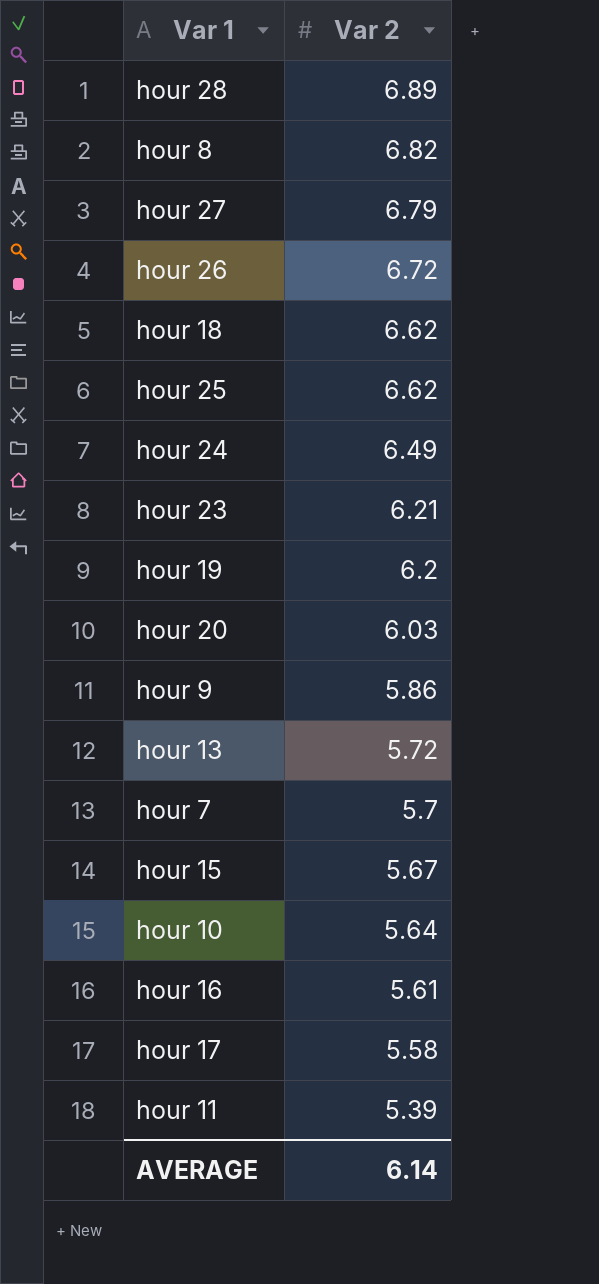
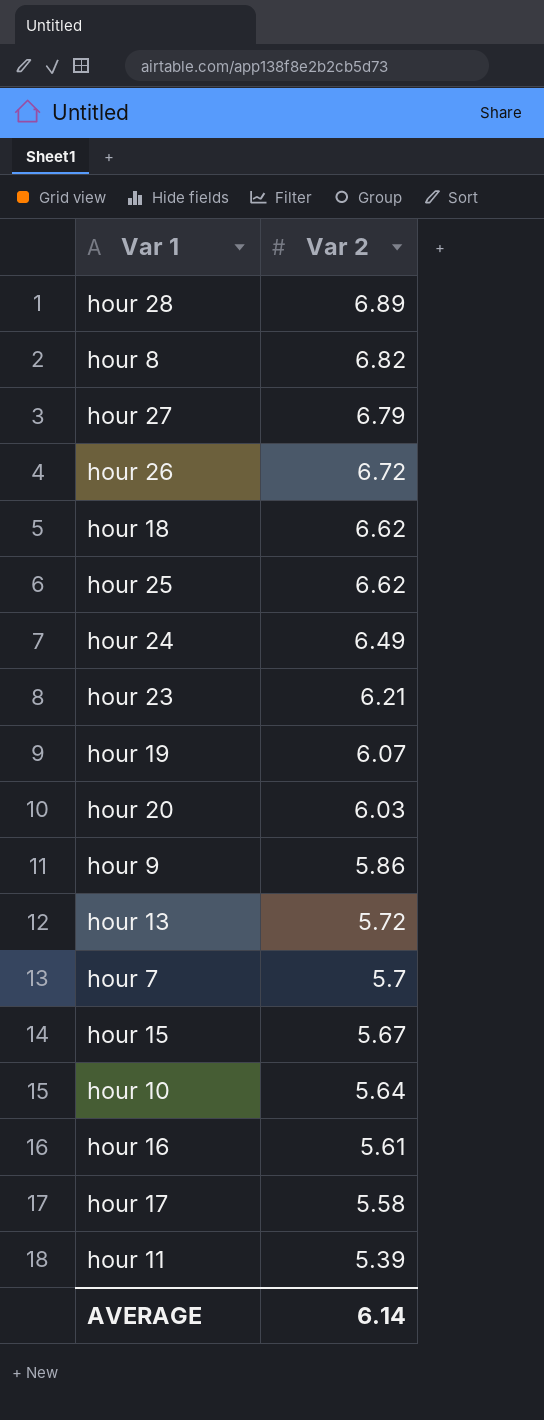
hour 19 | Var 2: 6.2 -> 6.07

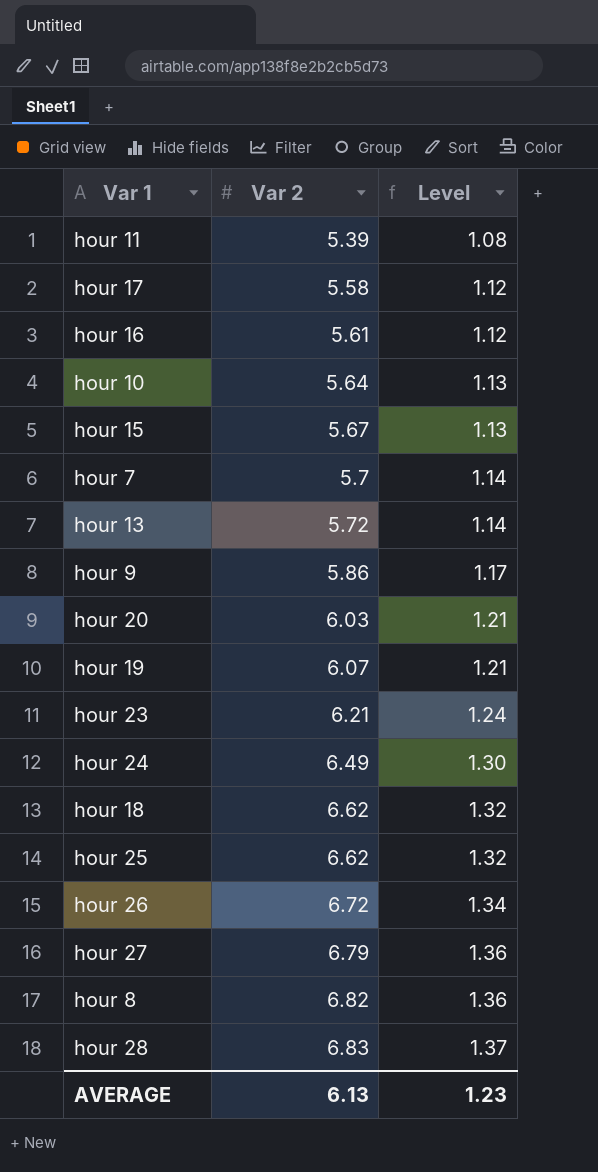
row order: Var 2 descending -> Var 2 ascending
column Level | formula: none -> [Var 2] * 0.2
hour 28 | Var 2: 6.89 -> 6.83
AVERAGE | Var 2: 6.14 -> 6.13

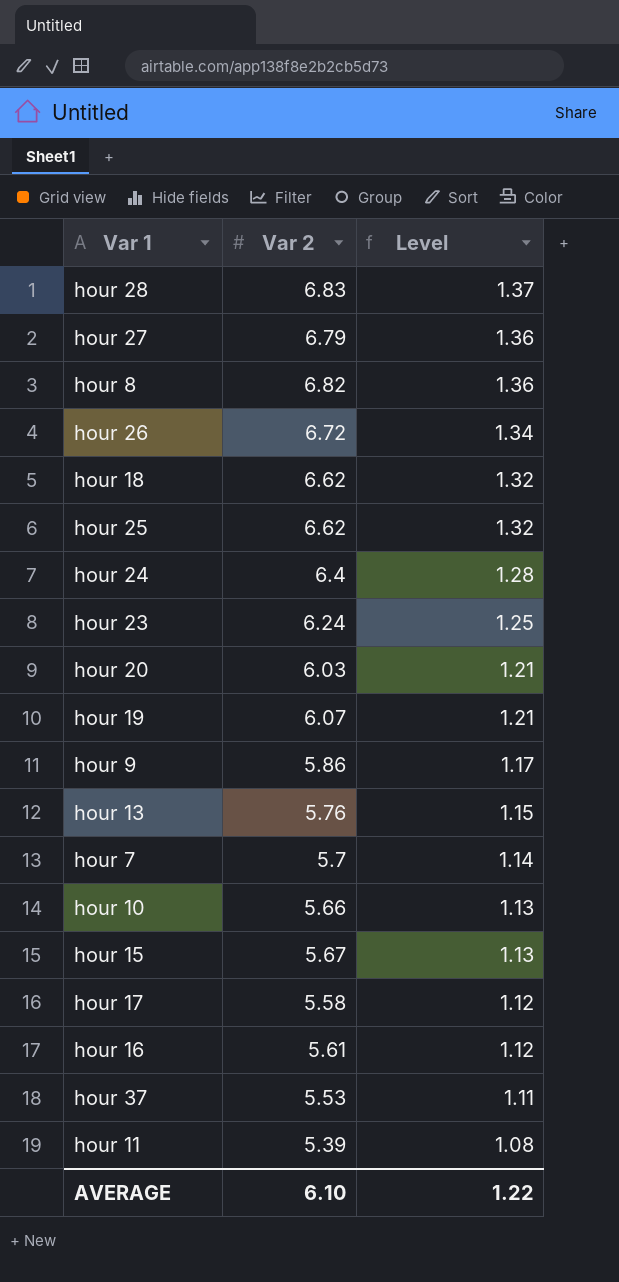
row order: Var 2 ascending -> Level descending
hour 24 | Var 2: 6.49 -> 6.4
hour 24 | Level: 1.30 -> 1.28
hour 23 | Var 2: 6.21 -> 6.24
hour 23 | Level: 1.24 -> 1.25
hour 13 | Var 2: 5.72 -> 5.76
hour 13 | Level: 1.14 -> 1.15
hour 10 | Var 2: 5.64 -> 5.66
row hour 37: none -> 5.53 | 1.11
AVERAGE | Var 2: 6.13 -> 6.10
AVERAGE | Level: 1.23 -> 1.22

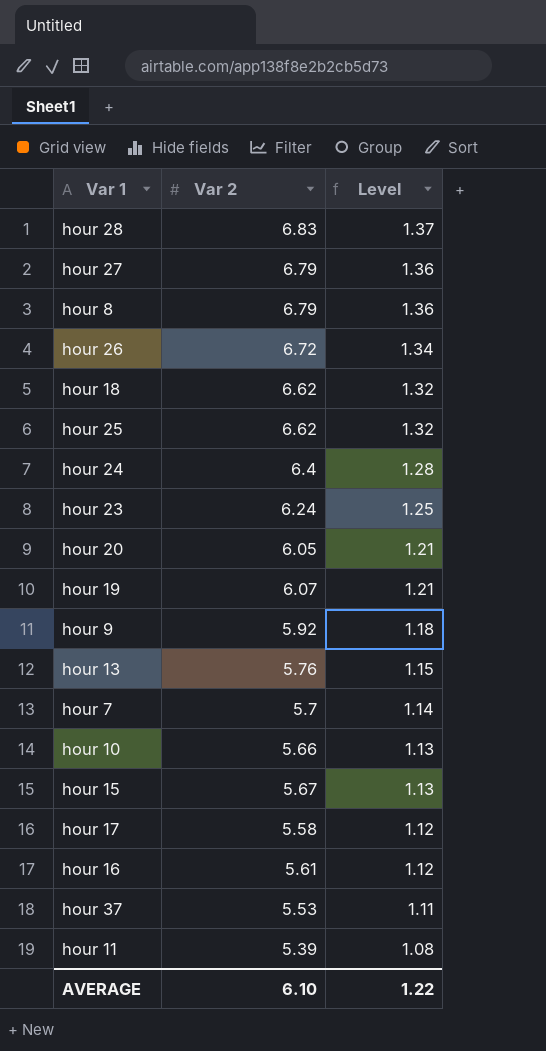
hour 8 | Var 2: 6.82 -> 6.79
hour 20 | Var 2: 6.03 -> 6.05
hour 9 | Var 2: 5.86 -> 5.92
hour 9 | Level: 1.17 -> 1.18

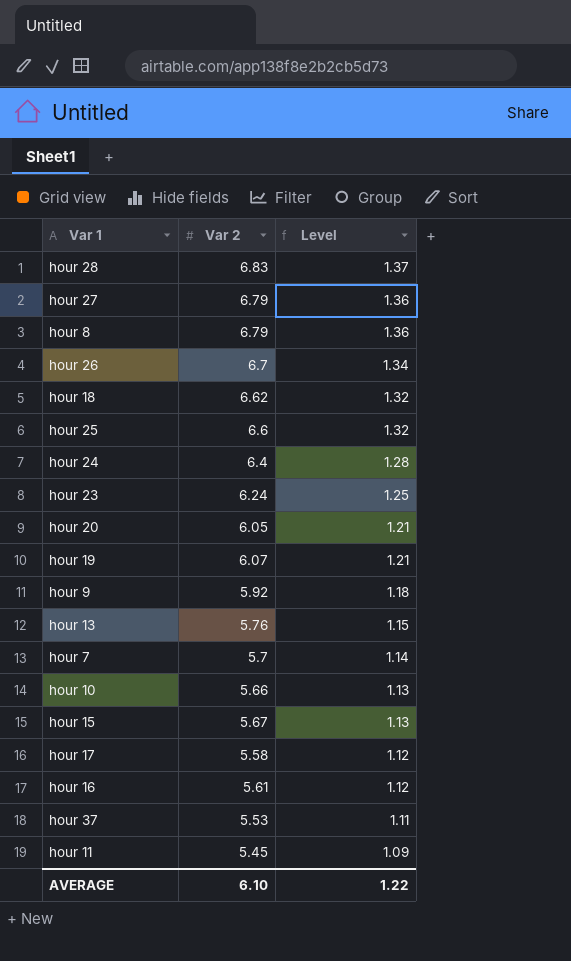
hour 26 | Var 2: 6.72 -> 6.7
hour 25 | Var 2: 6.62 -> 6.6
hour 11 | Var 2: 5.39 -> 5.45
hour 11 | Level: 1.08 -> 1.09

